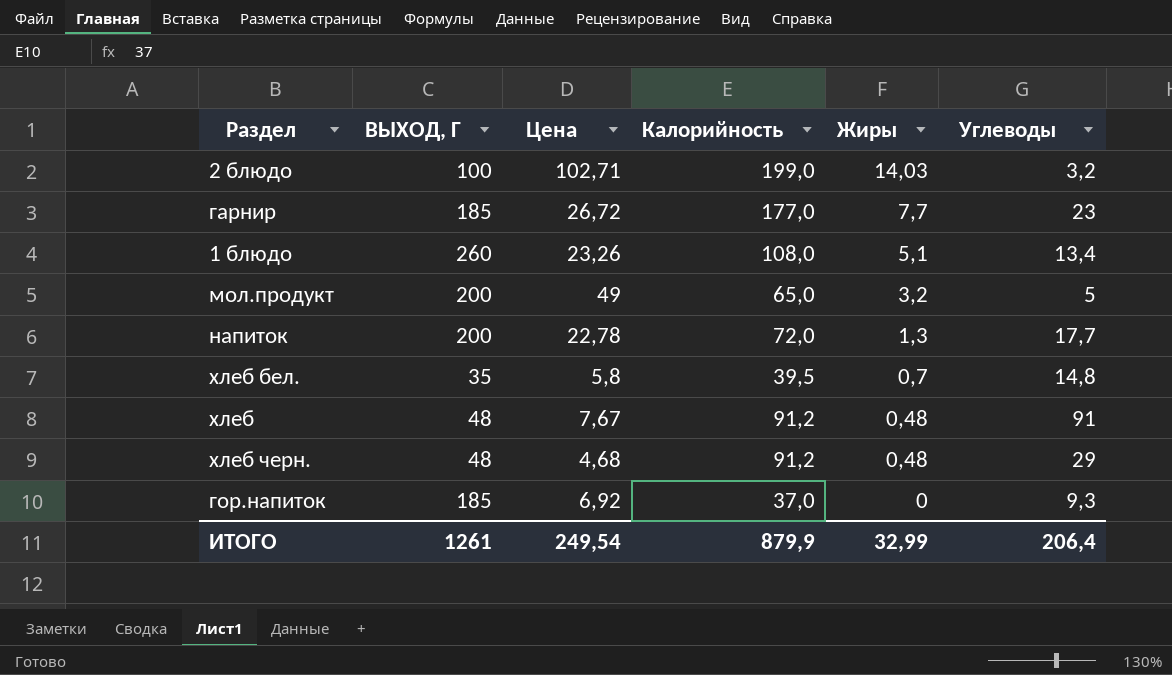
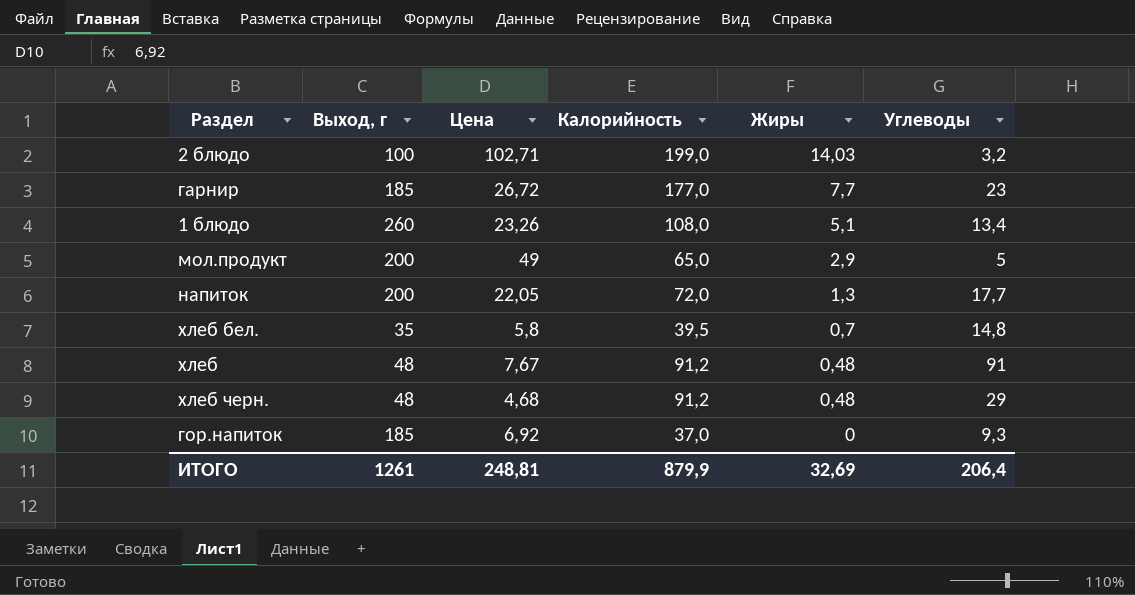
column name: ВЫХОД, Г -> Выход, г
мол.продукт | Жиры: 3,2 -> 2,9
напиток | Цена: 22,78 -> 22,05
ИТОГО | Цена: 249,54 -> 248,81
ИТОГО | Жиры: 32,99 -> 32,69

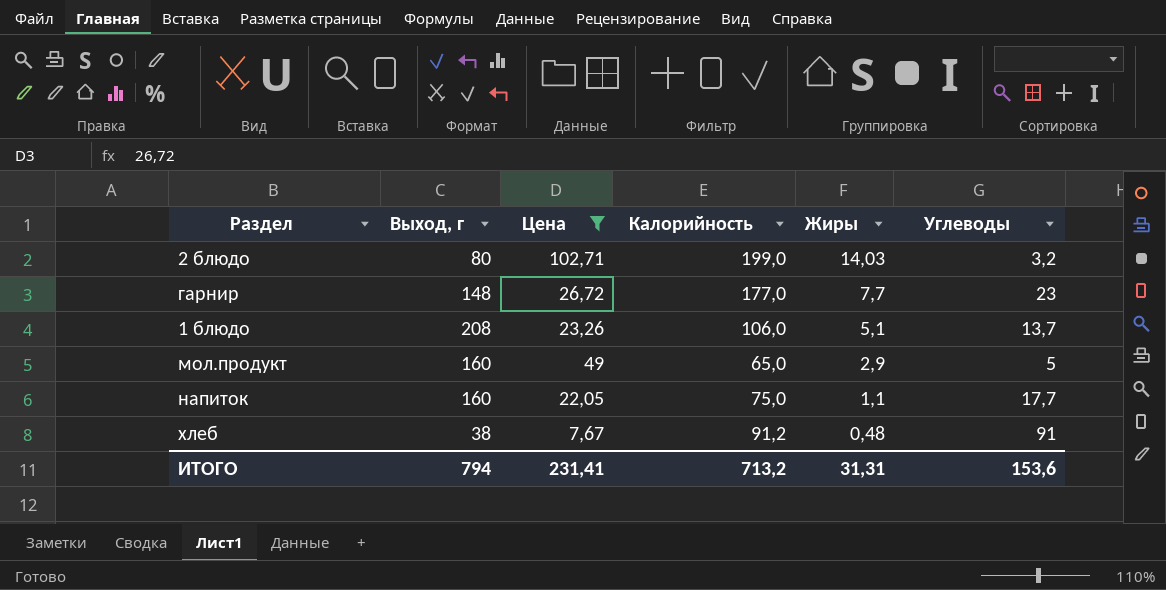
filter: none -> Цена >= 7,67
2 блюдо | Выход, г: 100 -> 80
гарнир | Выход, г: 185 -> 148
1 блюдо | Выход, г: 260 -> 208
1 блюдо | Калорийность: 108,0 -> 106,0
1 блюдо | Углеводы: 13,4 -> 13,7
мол.продукт | Выход, г: 200 -> 160
напиток | Выход, г: 200 -> 160
напиток | Калорийность: 72,0 -> 75,0
напиток | Жиры: 1,3 -> 1,1
хлеб | Выход, г: 48 -> 38
ИТОГО | Выход, г: 1261 -> 794
ИТОГО | Цена: 248,81 -> 231,41
ИТОГО | Калорийность: 879,9 -> 713,2
ИТОГО | Жиры: 32,69 -> 31,31
ИТОГО | Углеводы: 206,4 -> 153,6

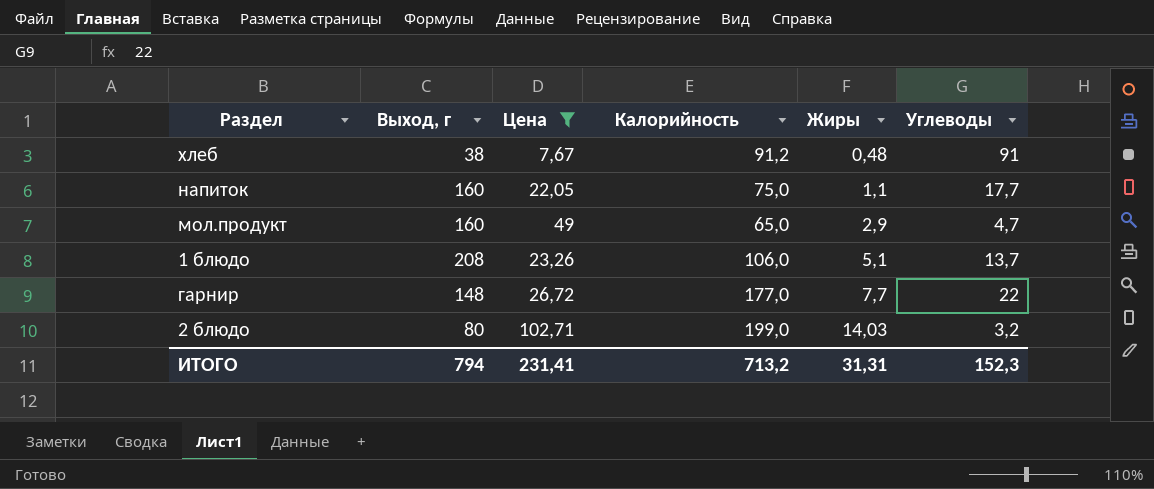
row order: Жиры descending -> Жиры ascending
мол.продукт | Углеводы: 5 -> 4,7
гарнир | Углеводы: 23 -> 22
ИТОГО | Углеводы: 153,6 -> 152,3

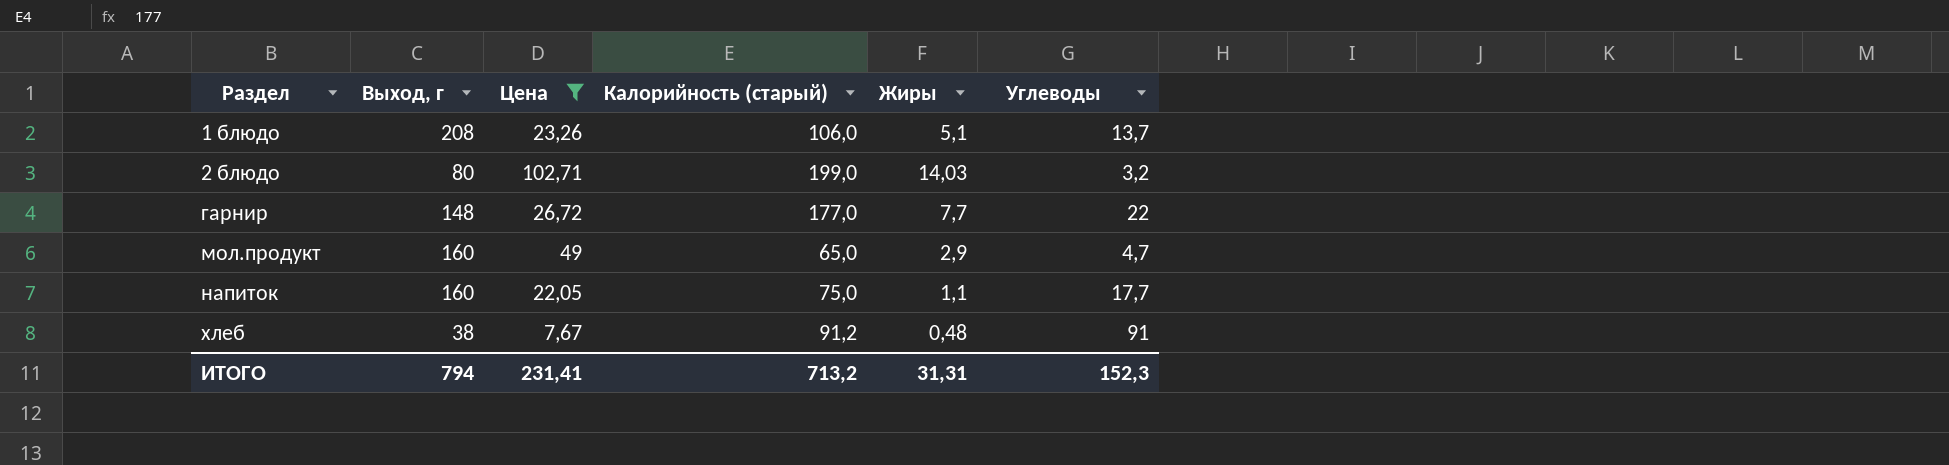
row order: Жиры ascending -> Раздел ascending
column name: Калорийность -> Калорийность (старый)

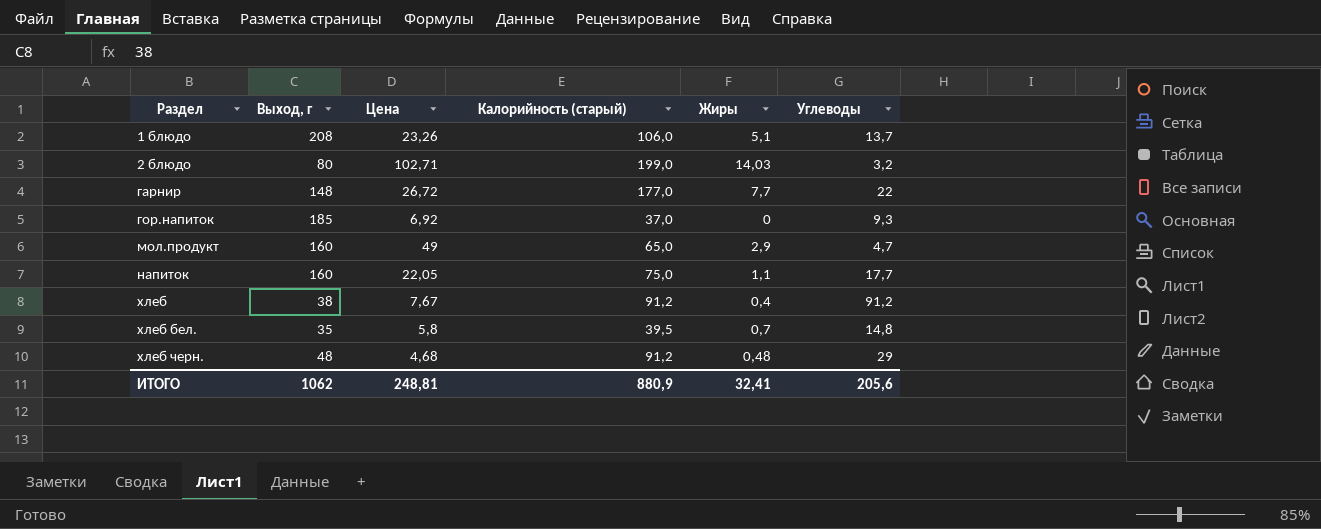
filter: Цена >= 7,67 -> none
хлеб | Жиры: 0,48 -> 0,4
хлеб | Углеводы: 91 -> 91,2
ИТОГО | Выход, г: 794 -> 1062
ИТОГО | Цена: 231,41 -> 248,81
ИТОГО | Калорийность (старый): 713,2 -> 880,9
ИТОГО | Жиры: 31,31 -> 32,41
ИТОГО | Углеводы: 152,3 -> 205,6

